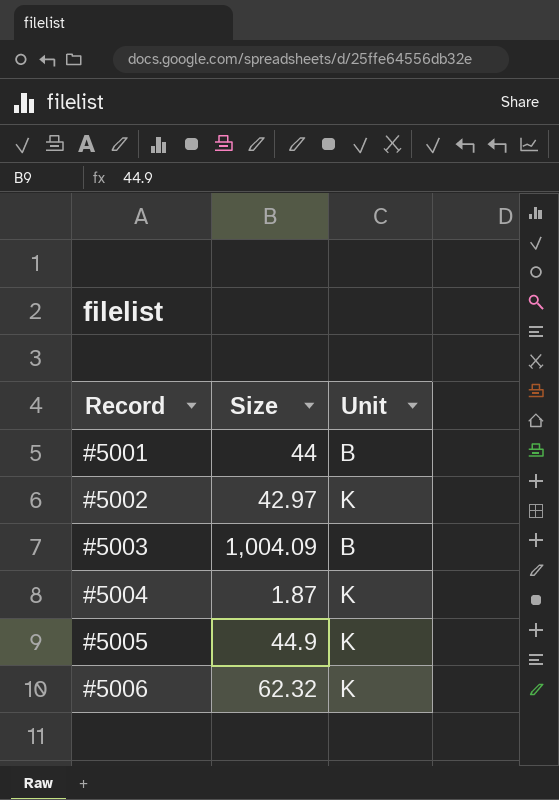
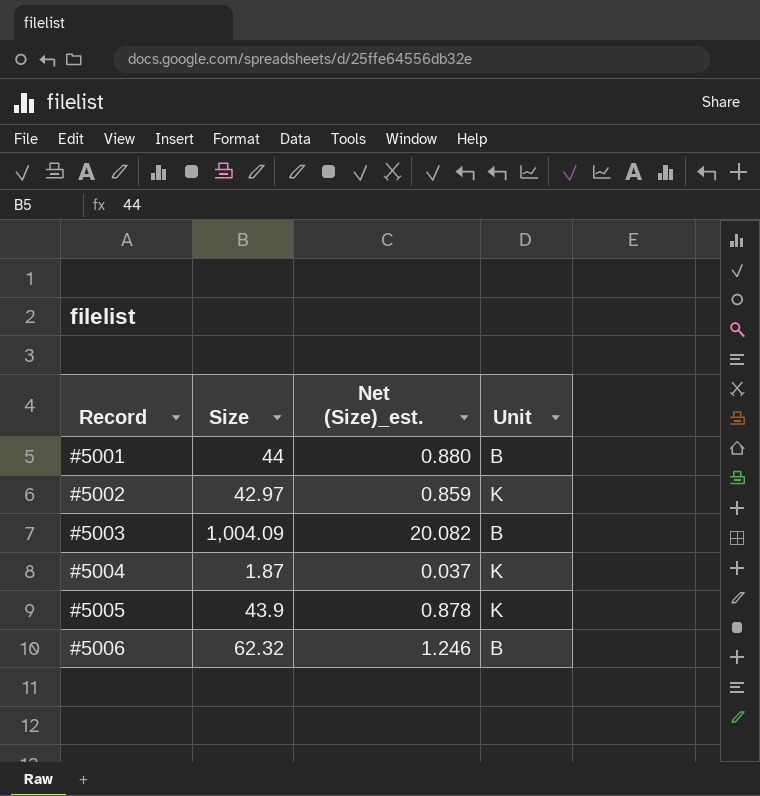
column Net (Size)_est. | formula: none -> [Size] * 0.02
#5005 | Size: 44.9 -> 43.9
#5006 | Unit: K -> B

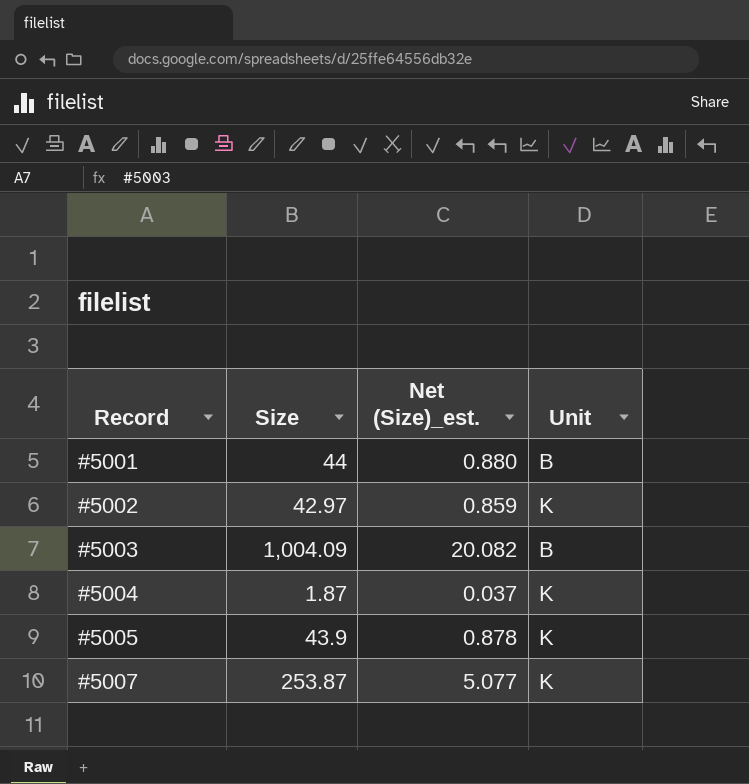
row #5006: 62.32 | 1.246 | B -> none
row #5007: none -> 253.87 | 5.077 | K

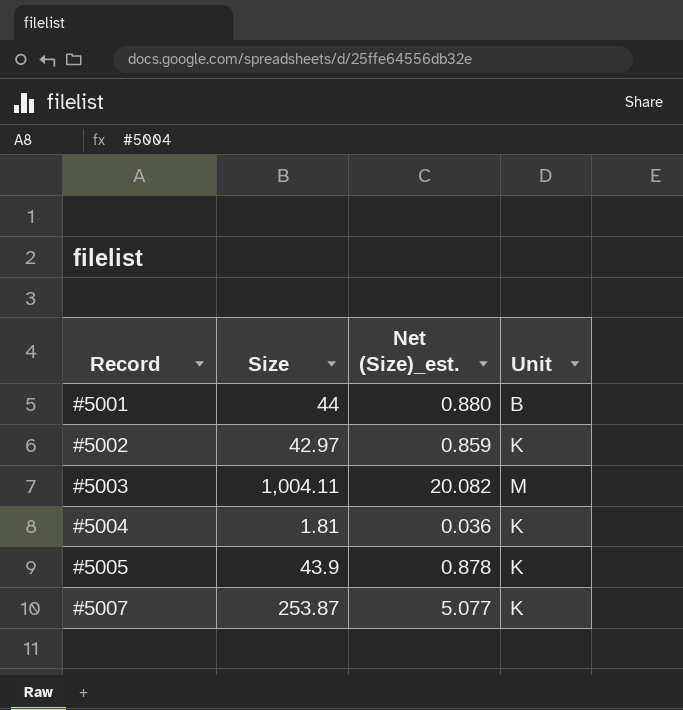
#5003 | Size: 1,004.09 -> 1,004.11
#5003 | Unit: B -> M
#5004 | Size: 1.87 -> 1.81
#5004 | Net (Size)_est.: 0.037 -> 0.036

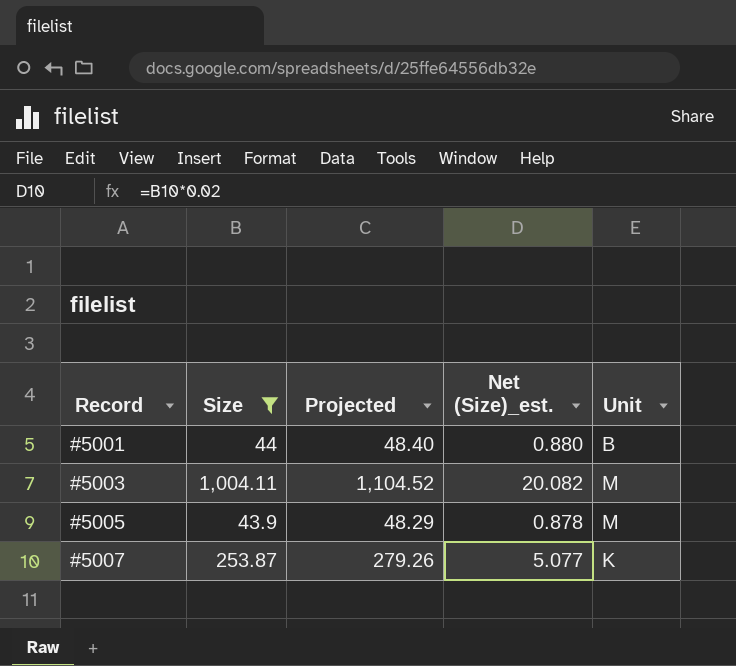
filter: none -> Size >= 43.9
column Projected | formula: none -> [Size] * 1.1
#5005 | Unit: K -> M

